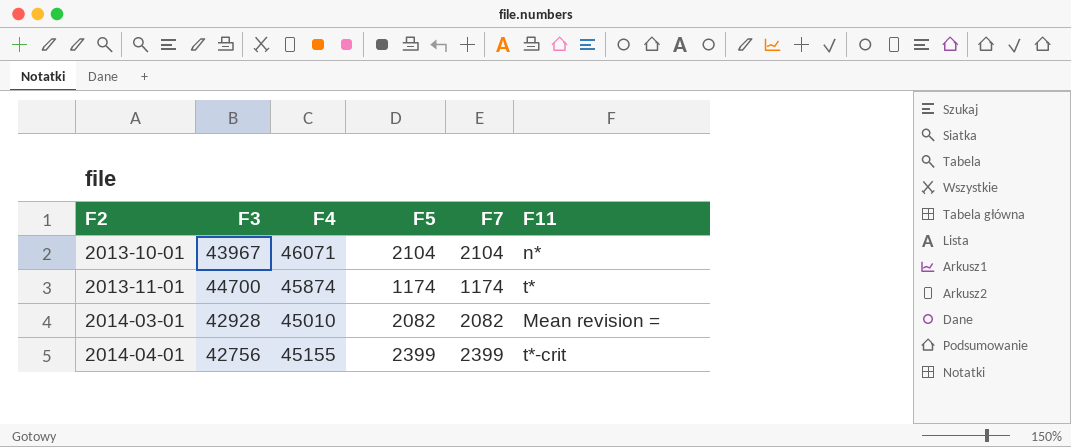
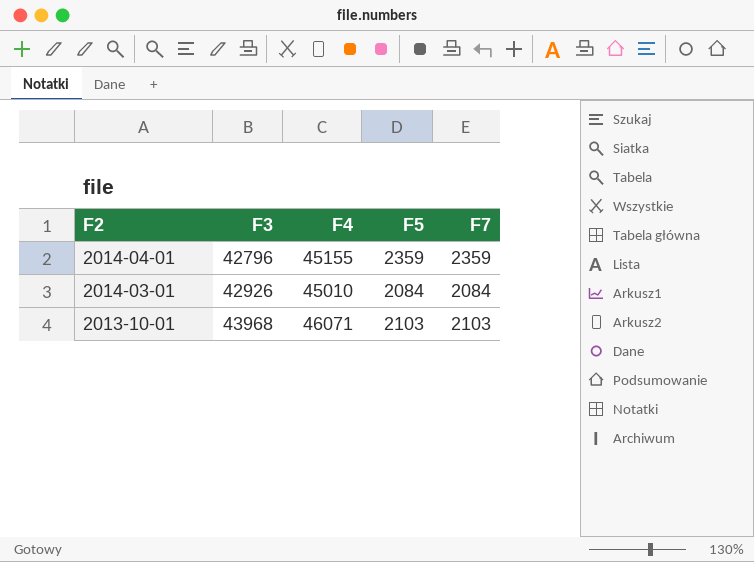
row order: F2 ascending -> F2 descending
column F11 | position: 6 -> none
row 2013-11-01: 44700 | 45874 | 1174 | 1174 | t* -> none
2014-04-01 | F3: 42756 -> 42796
2014-04-01 | F5: 2399 -> 2359
2014-04-01 | F7: 2399 -> 2359
2014-03-01 | F3: 42928 -> 42926
2014-03-01 | F5: 2082 -> 2084
2014-03-01 | F7: 2082 -> 2084
2013-10-01 | F3: 43967 -> 43968
2013-10-01 | F5: 2104 -> 2103
2013-10-01 | F7: 2104 -> 2103

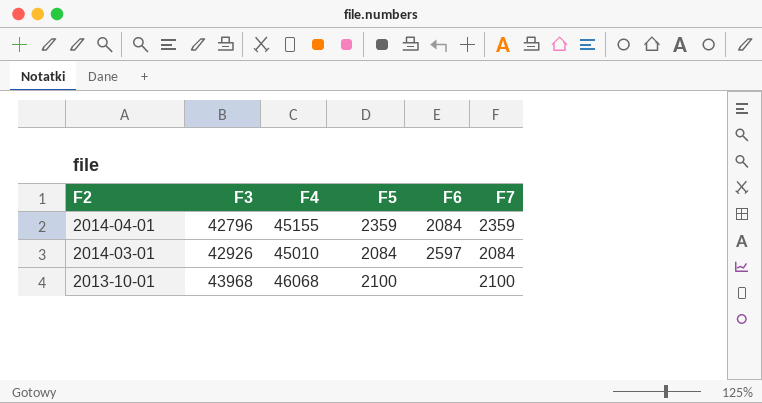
column F6 | position: none -> 5
2013-10-01 | F4: 46071 -> 46068
2013-10-01 | F5: 2103 -> 2100
2013-10-01 | F7: 2103 -> 2100

